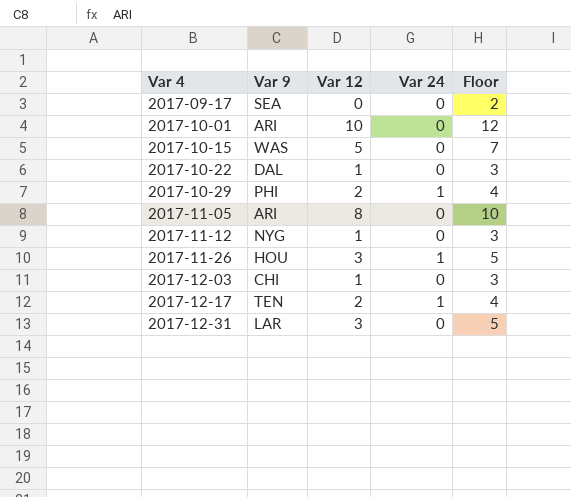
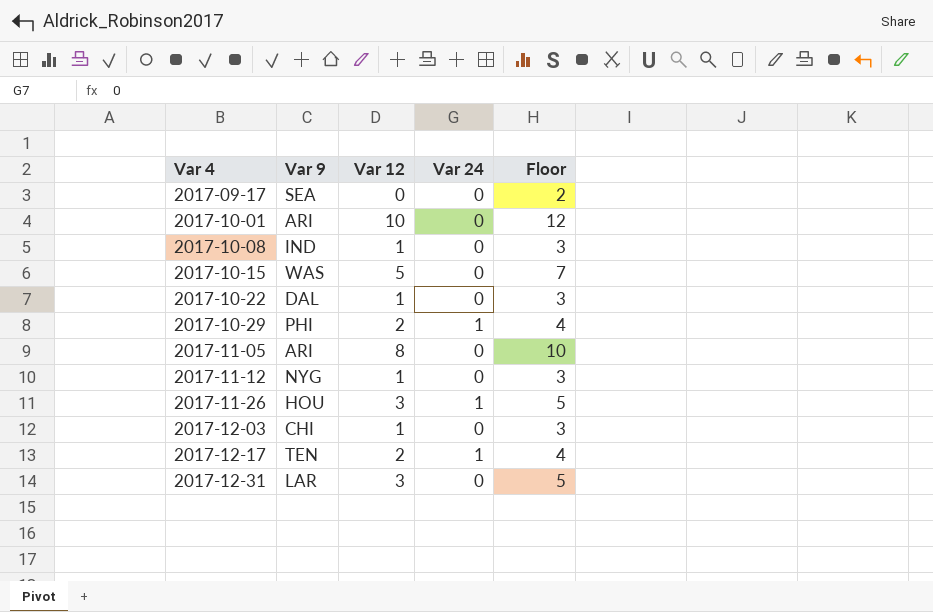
row 2017-10-08: none -> IND | 1 | 0 | 3

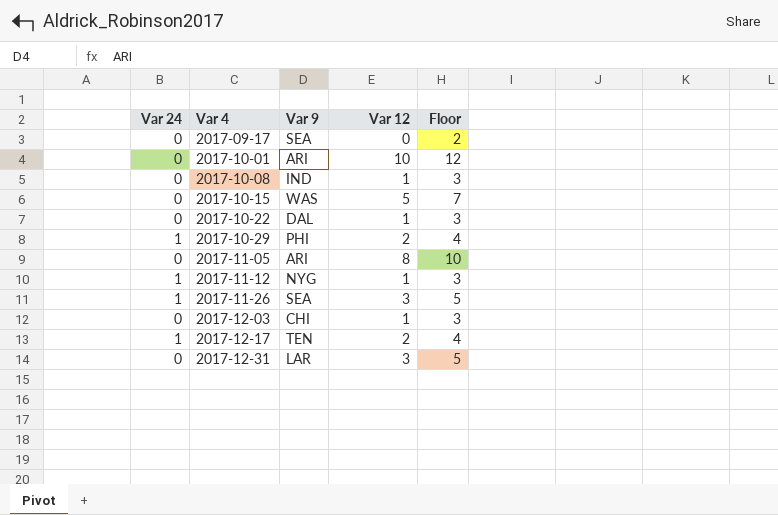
column Var 24 | position: 4 -> 1
2017-11-12 | Var 24: 0 -> 1
2017-11-26 | Var 9: HOU -> SEA

